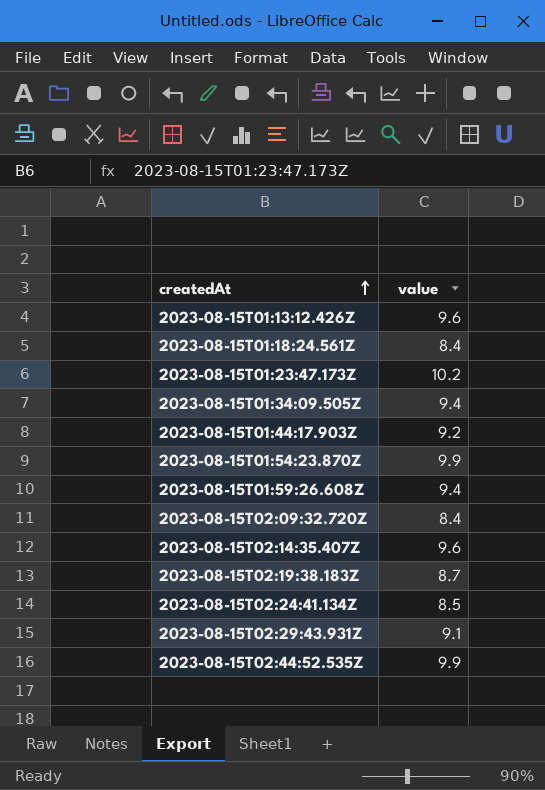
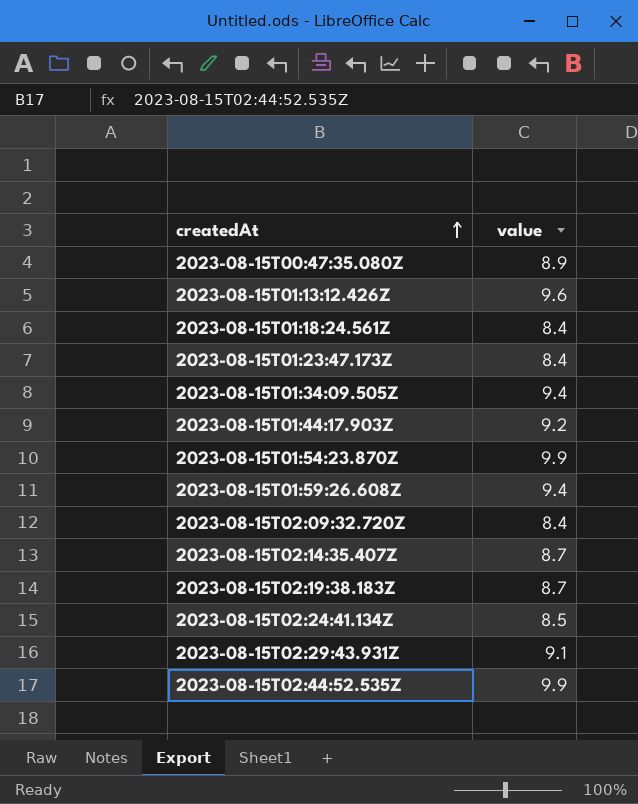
row 2023-08-15T00:47:35.080Z: none -> 8.9
2023-08-15T01:23:47.173Z | value: 10.2 -> 8.4
2023-08-15T02:14:35.407Z | value: 9.6 -> 8.7

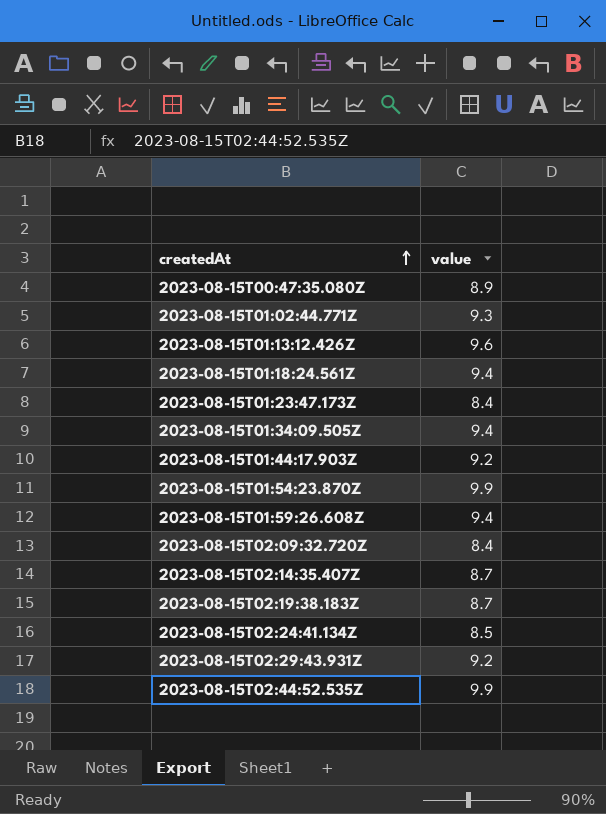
row 2023-08-15T01:02:44.771Z: none -> 9.3
2023-08-15T01:18:24.561Z | value: 8.4 -> 9.4
2023-08-15T02:29:43.931Z | value: 9.1 -> 9.2

